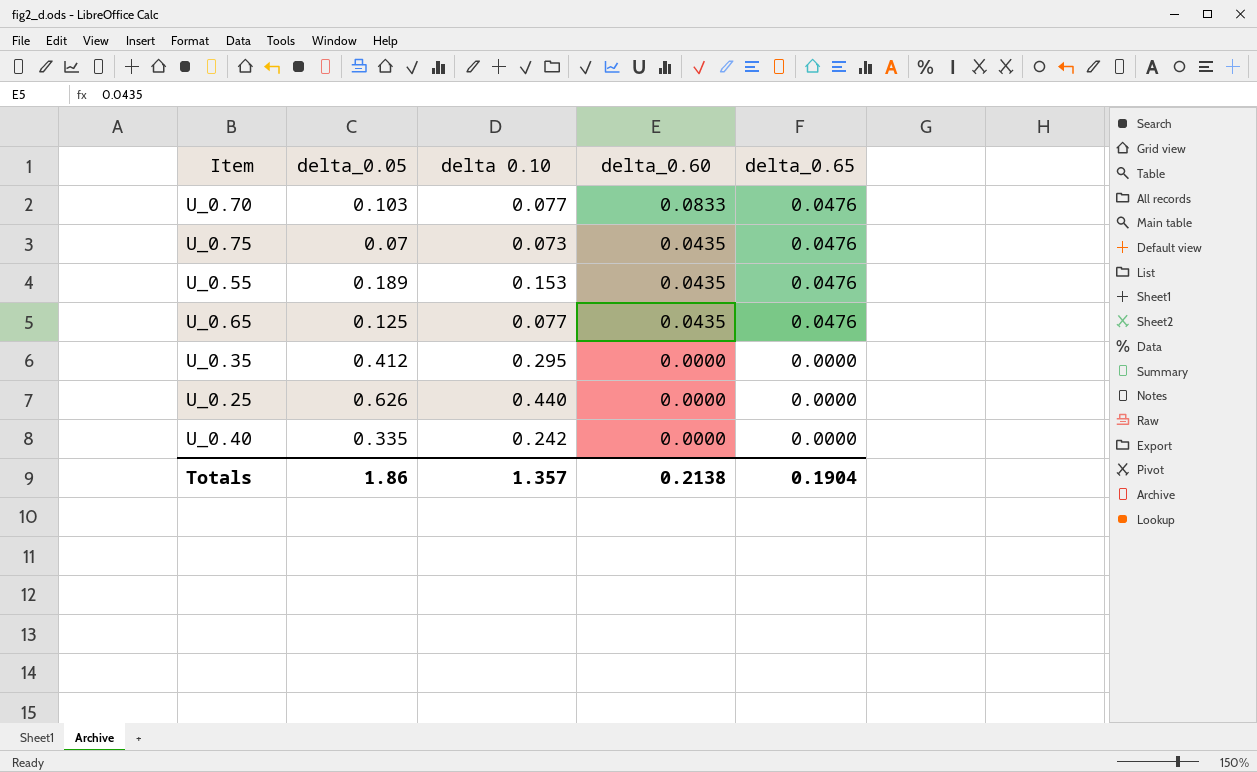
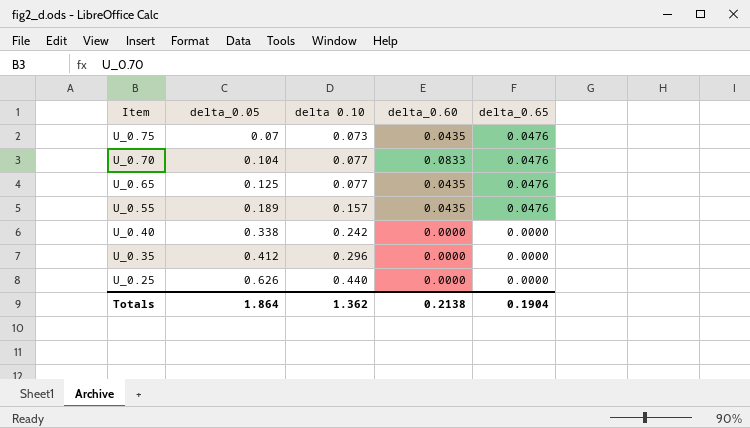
row order: delta_0.60 descending -> Item descending
U_0.70 | delta_0.05: 0.103 -> 0.104
U_0.55 | delta 0.10: 0.153 -> 0.157
U_0.40 | delta_0.05: 0.335 -> 0.338
U_0.35 | delta 0.10: 0.295 -> 0.296
Totals | delta_0.05: 1.86 -> 1.864
Totals | delta 0.10: 1.357 -> 1.362

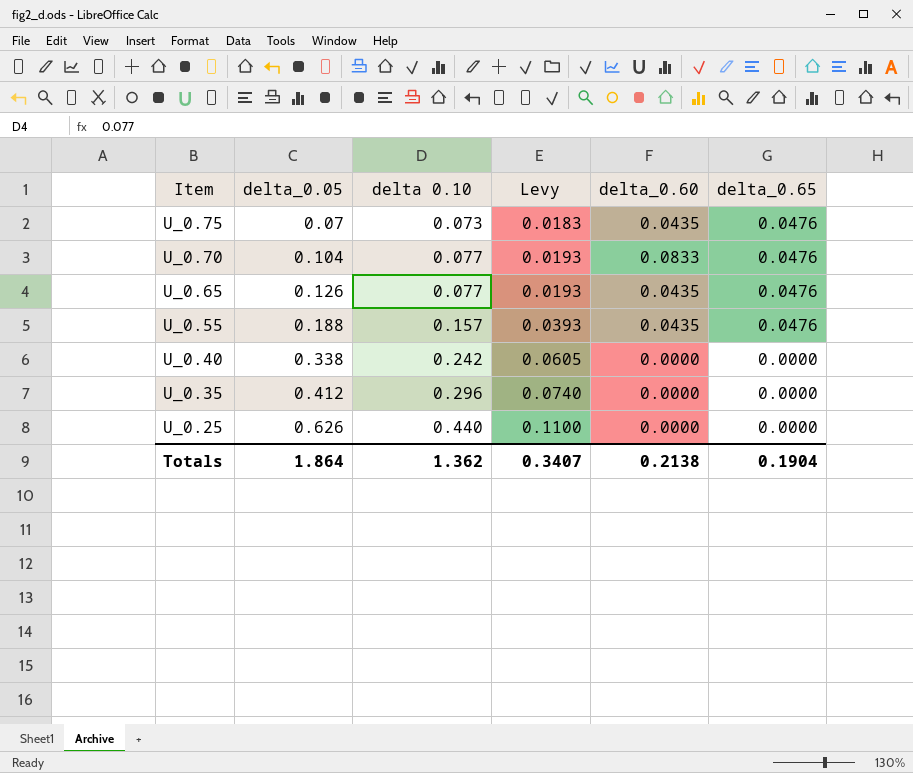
column Levy | formula: none -> [delta 0.10] * 0.25
U_0.65 | delta_0.05: 0.125 -> 0.126
U_0.55 | delta_0.05: 0.189 -> 0.188

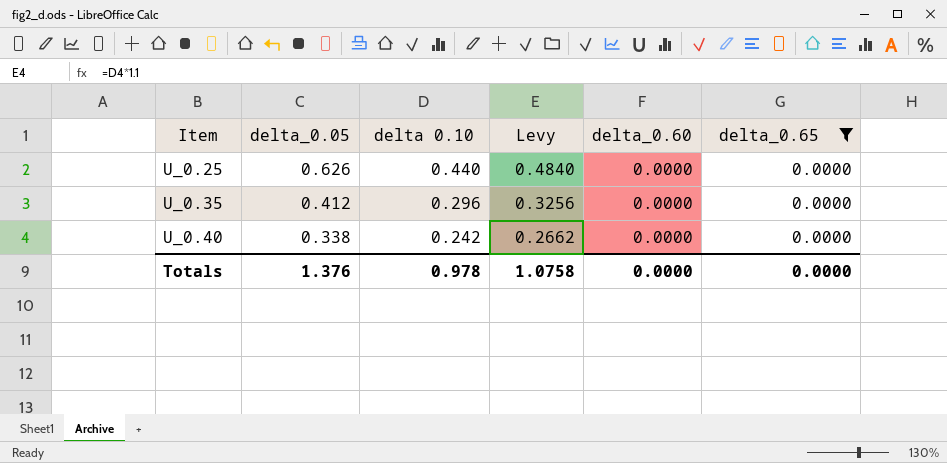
filter: none -> delta_0.65 = 0.0000
row order: Item descending -> Item ascending
column Levy | formula: [delta 0.10] * 0.25 -> [delta 0.10] * 1.1
Totals | delta_0.05: 1.864 -> 1.376
Totals | delta 0.10: 1.362 -> 0.978
Totals | Levy: 0.3407 -> 1.0758
Totals | delta_0.60: 0.2138 -> 0.0000
Totals | delta_0.65: 0.1904 -> 0.0000

